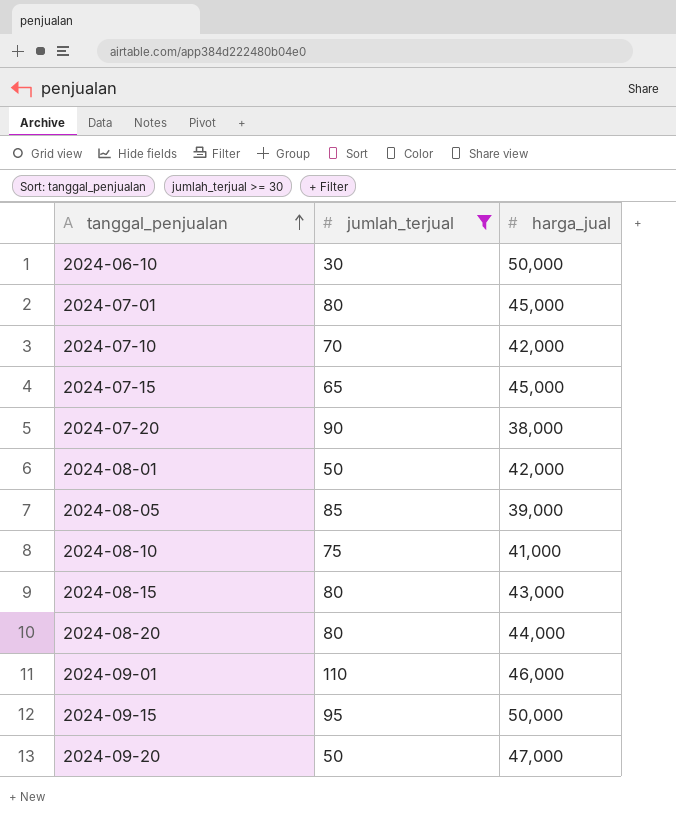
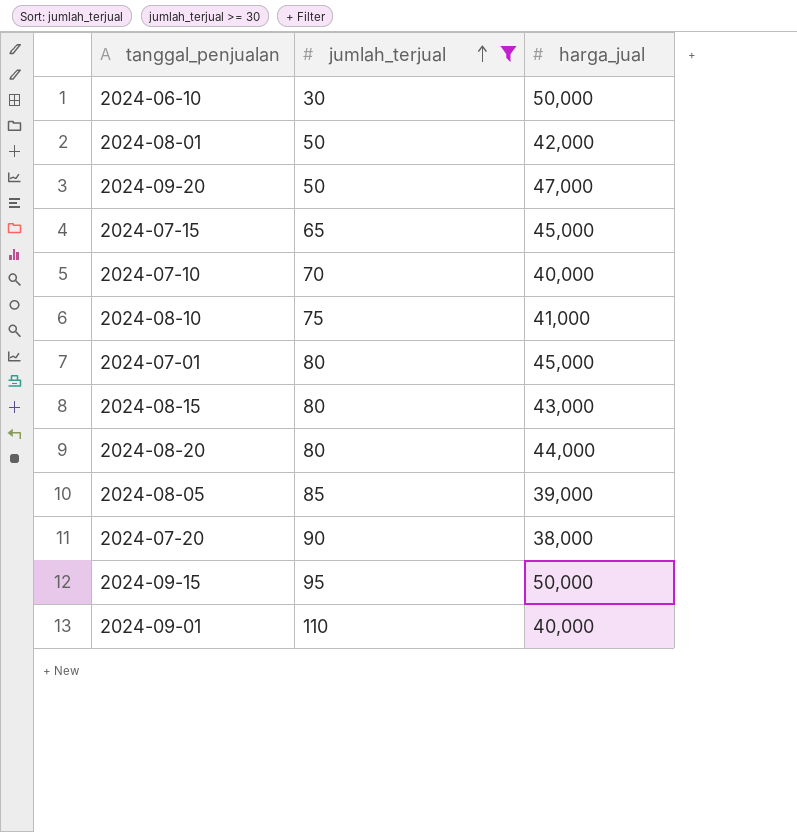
row order: tanggal_penjualan ascending -> jumlah_terjual ascending
2024-07-10 | harga_jual: 42,000 -> 40,000
2024-09-01 | harga_jual: 46,000 -> 40,000

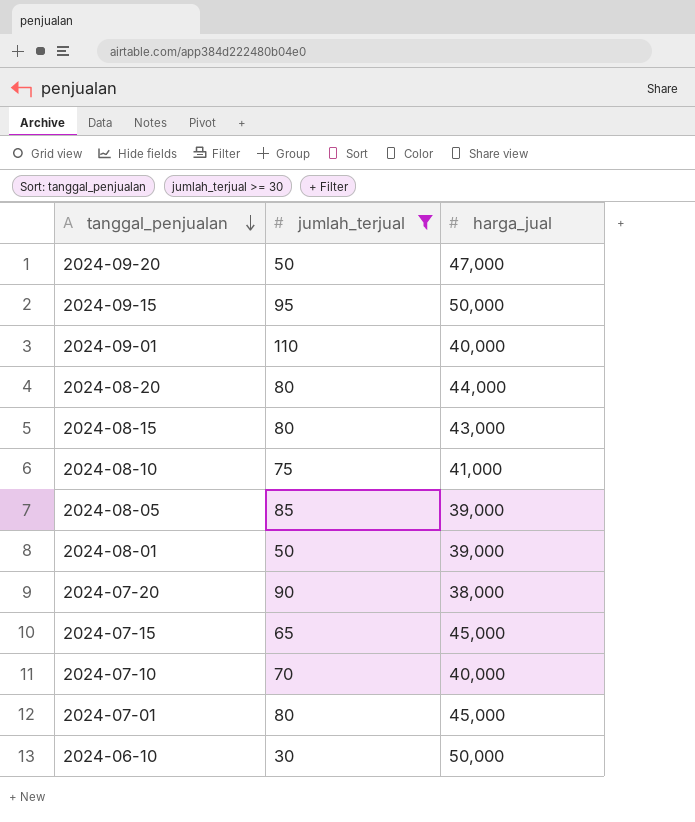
row order: jumlah_terjual ascending -> tanggal_penjualan descending
2024-08-01 | harga_jual: 42,000 -> 39,000

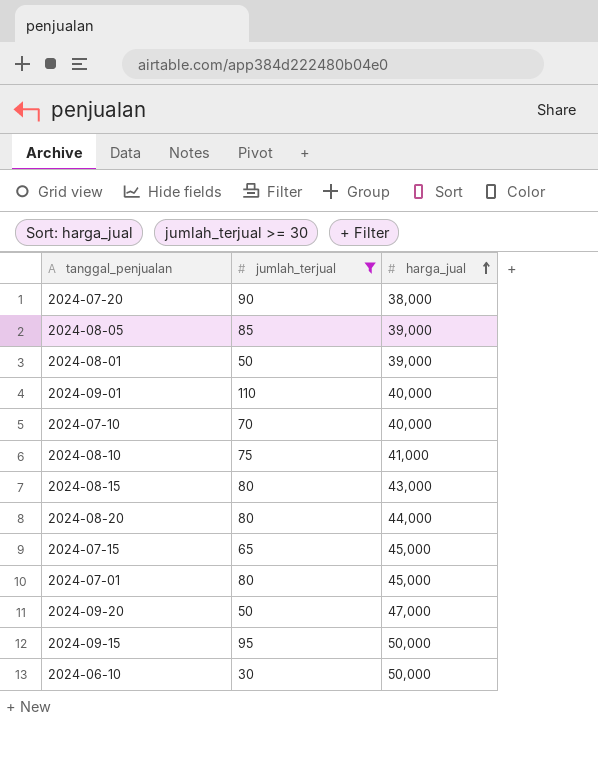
row order: tanggal_penjualan descending -> harga_jual ascending

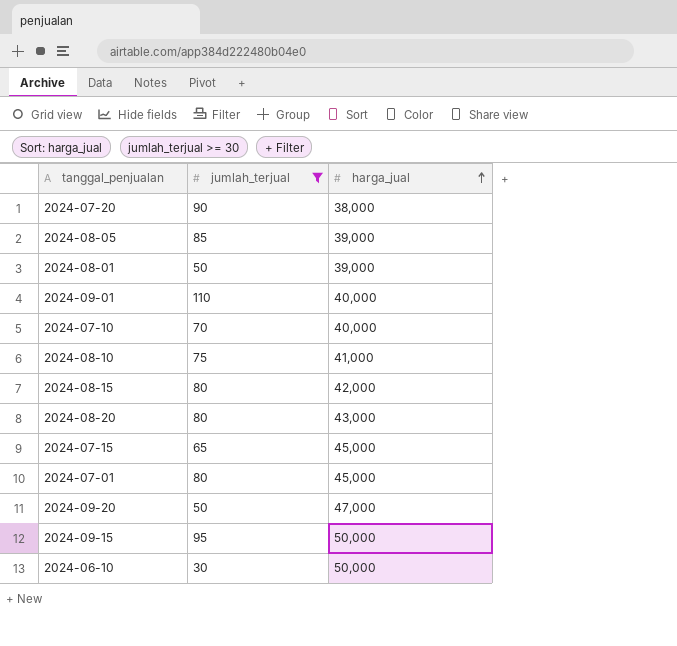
2024-08-15 | harga_jual: 43,000 -> 42,000
2024-08-20 | harga_jual: 44,000 -> 43,000

